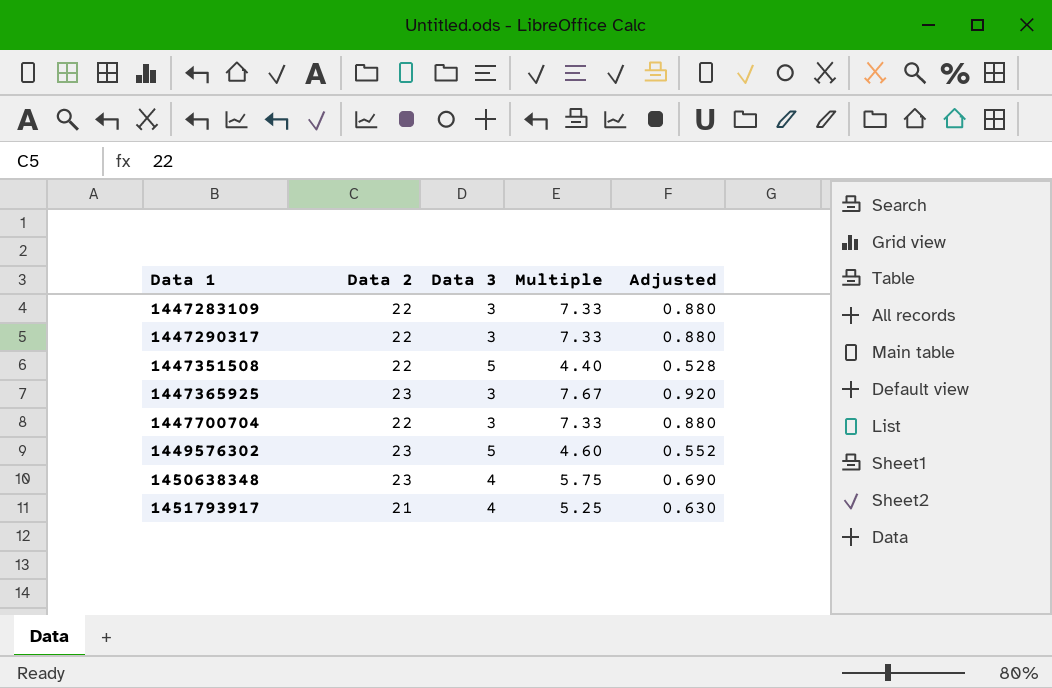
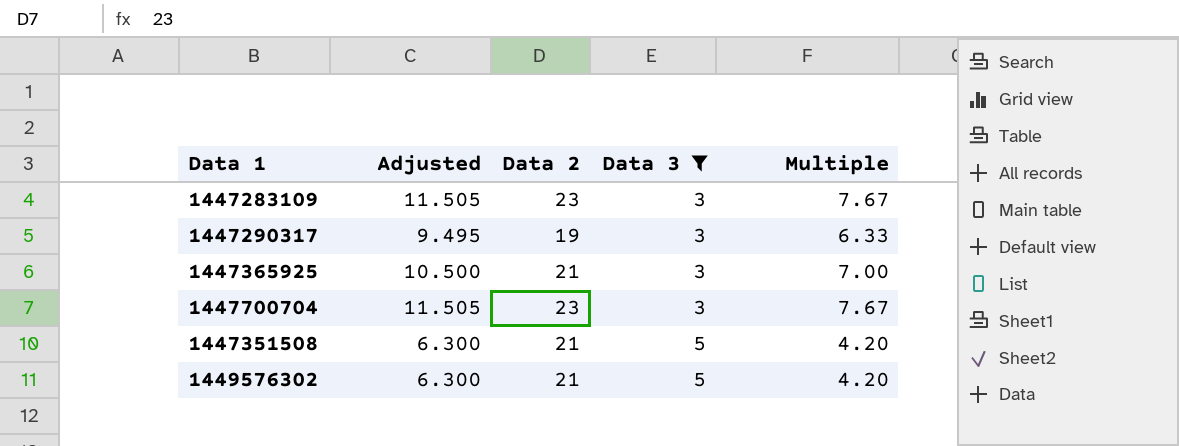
filter: none -> Data 3 != 4
row order: Data 1 ascending -> Data 3 ascending
column Adjusted | formula: [Multiple] * 0.12 -> [Multiple] * 1.5
column Adjusted | position: 5 -> 2
1447283109 | Data 2: 22 -> 23
1447283109 | Multiple: 7.33 -> 7.67
1447290317 | Data 2: 22 -> 19
1447290317 | Multiple: 7.33 -> 6.33
1447365925 | Data 2: 23 -> 21
1447365925 | Multiple: 7.67 -> 7.00
1447700704 | Data 2: 22 -> 23
1447700704 | Multiple: 7.33 -> 7.67
1447351508 | Data 2: 22 -> 21
1447351508 | Multiple: 4.40 -> 4.20
1449576302 | Data 2: 23 -> 21
1449576302 | Multiple: 4.60 -> 4.20

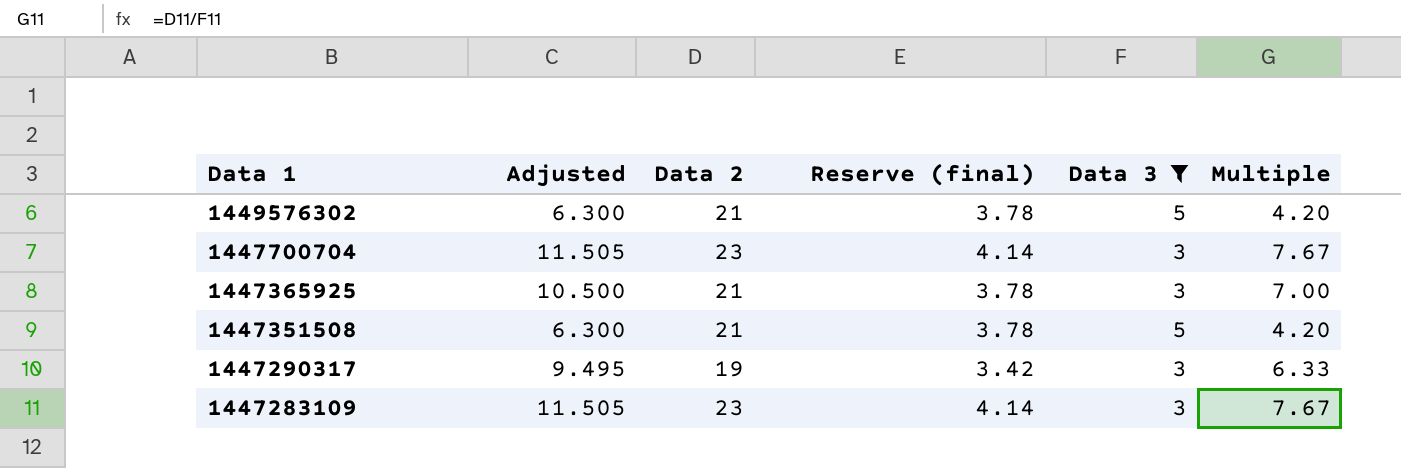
row order: Data 3 ascending -> Data 1 descending
column Reserve (final) | formula: none -> [Data 2] * 0.18

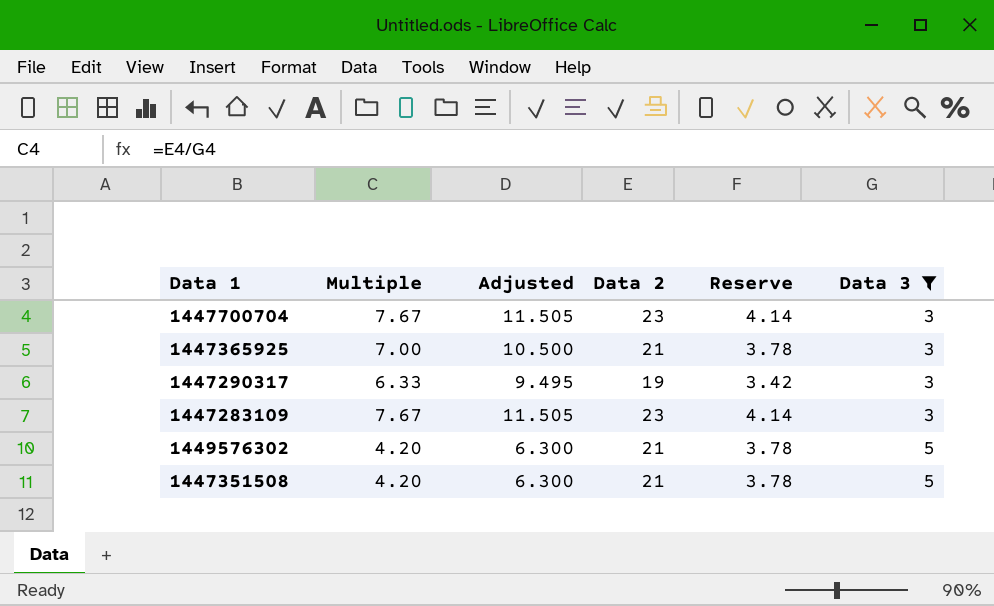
row order: Data 1 descending -> Data 3 ascending
column Multiple | position: 6 -> 2
column name: Reserve (final) -> Reserve

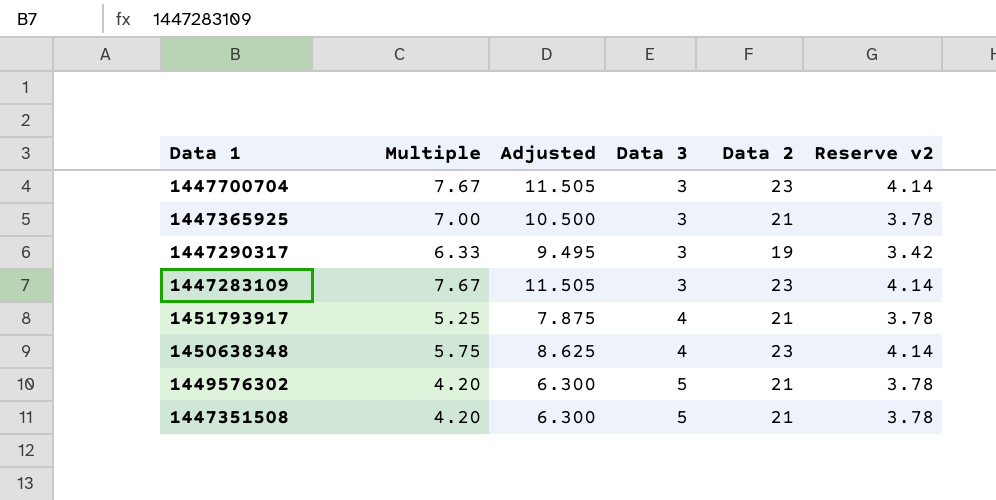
filter: Data 3 != 4 -> none
column Data 3 | position: 6 -> 4
column name: Reserve -> Reserve v2

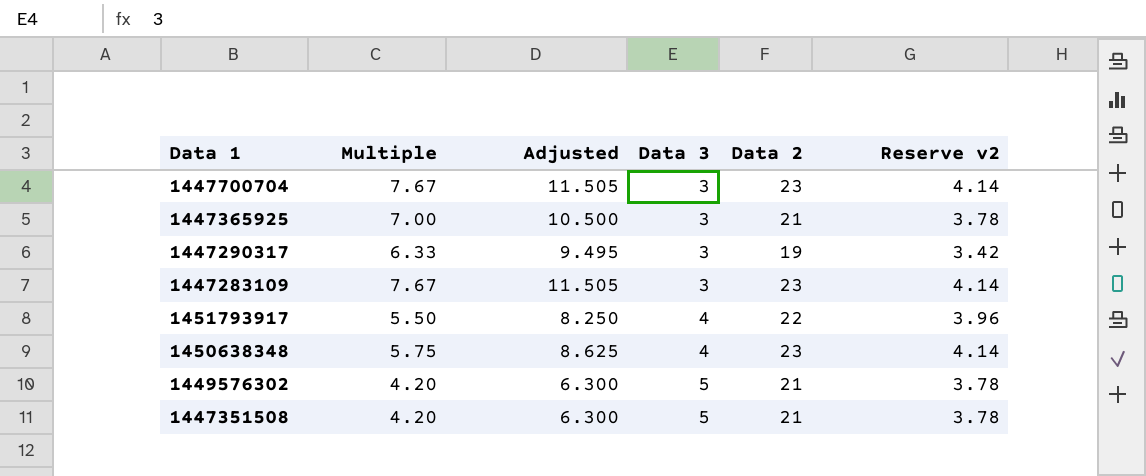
1451793917 | Multiple: 5.25 -> 5.50
1451793917 | Adjusted: 7.875 -> 8.250
1451793917 | Data 2: 21 -> 22
1451793917 | Reserve v2: 3.78 -> 3.96

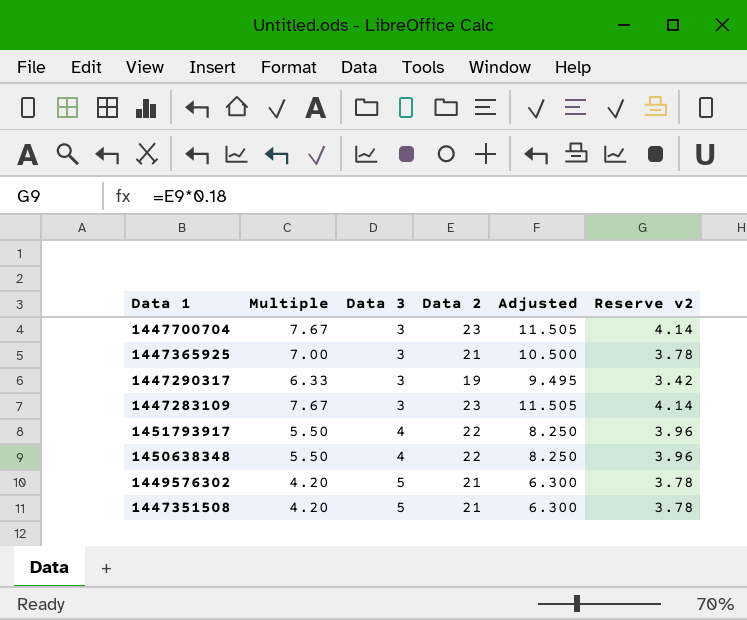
column Adjusted | position: 3 -> 5
1450638348 | Multiple: 5.75 -> 5.50
1450638348 | Data 2: 23 -> 22
1450638348 | Adjusted: 8.625 -> 8.250
1450638348 | Reserve v2: 4.14 -> 3.96

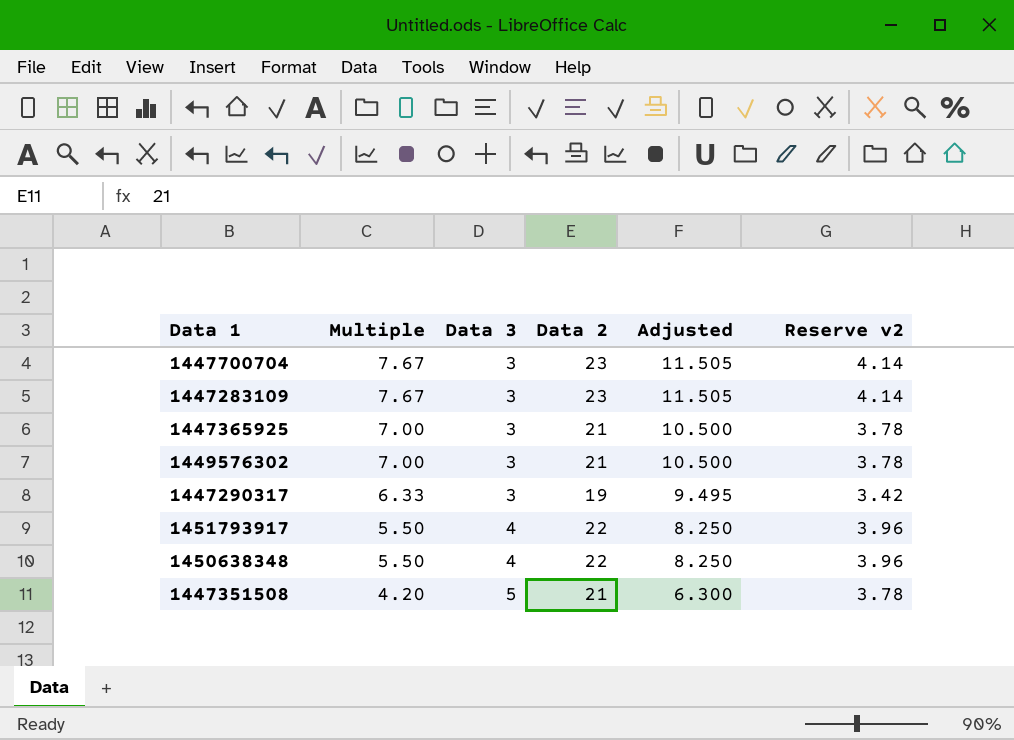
row order: Data 3 ascending -> Multiple descending
1449576302 | Multiple: 4.20 -> 7.00
1449576302 | Data 3: 5 -> 3
1449576302 | Adjusted: 6.300 -> 10.500

